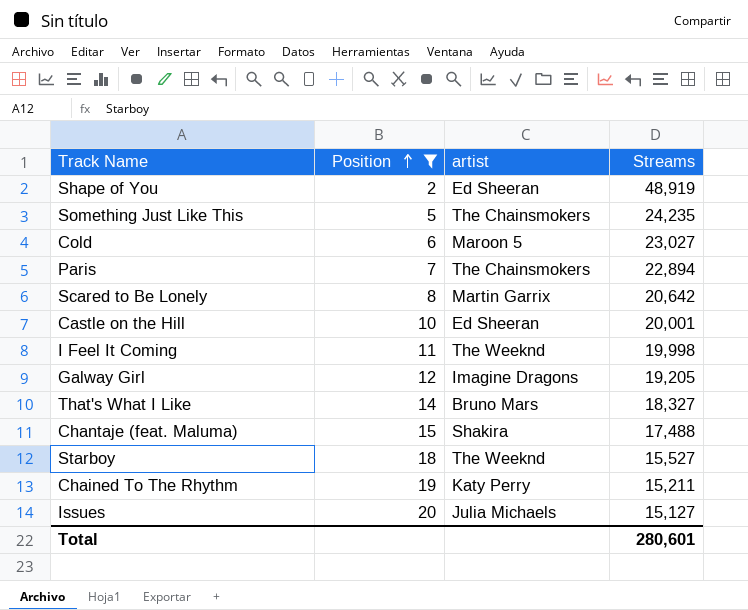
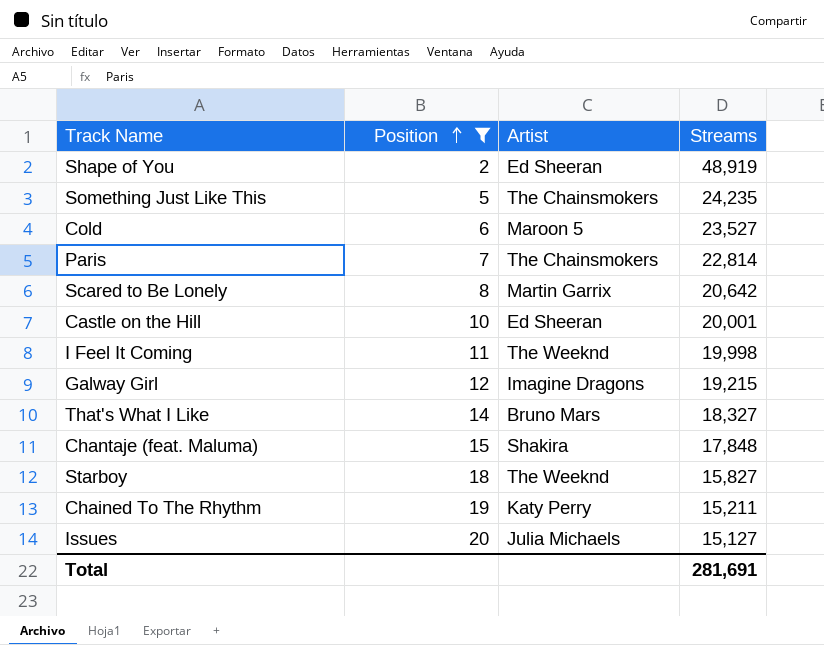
column name: artist -> Artist
Cold | Streams: 23,027 -> 23,527
Paris | Streams: 22,894 -> 22,814
Galway Girl | Streams: 19,205 -> 19,215
Chantaje (feat. Maluma) | Streams: 17,488 -> 17,848
Starboy | Streams: 15,527 -> 15,827
Total | Streams: 280,601 -> 281,691

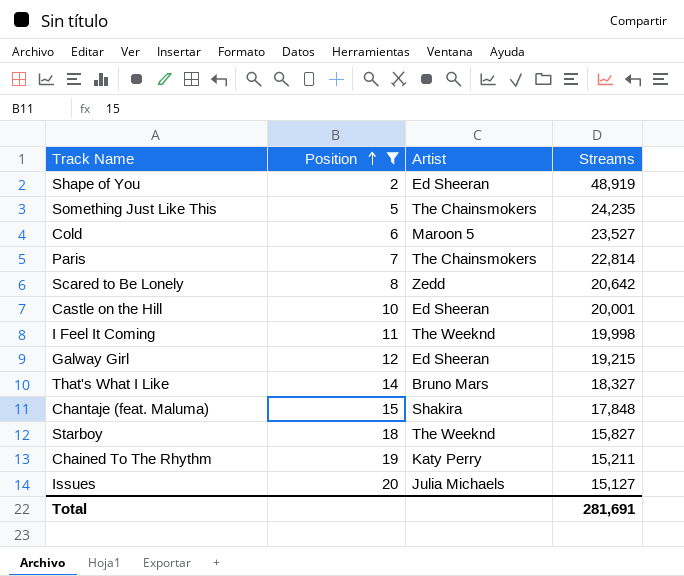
Scared to Be Lonely | Artist: Martin Garrix -> Zedd
Galway Girl | Artist: Imagine Dragons -> Ed Sheeran

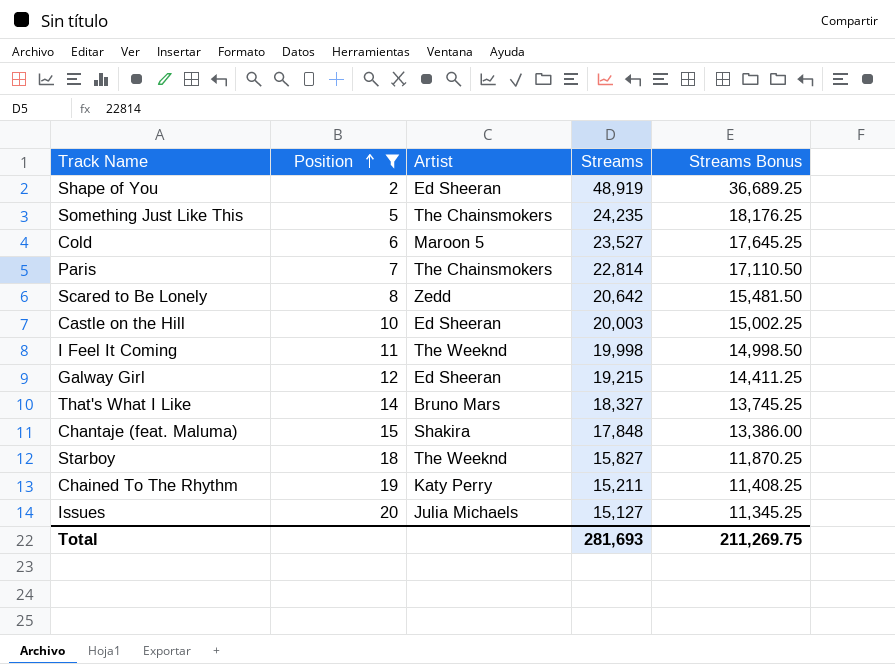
column Streams Bonus | formula: none -> [Streams] * 0.75
Castle on the Hill | Streams: 20,001 -> 20,003
Total | Streams: 281,691 -> 281,693

